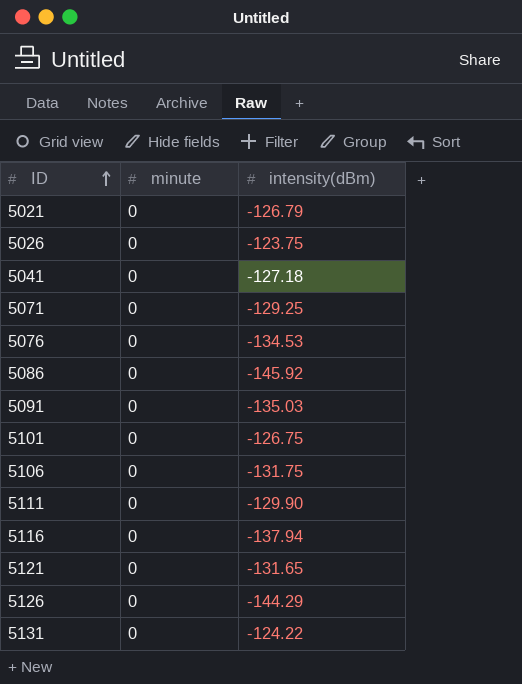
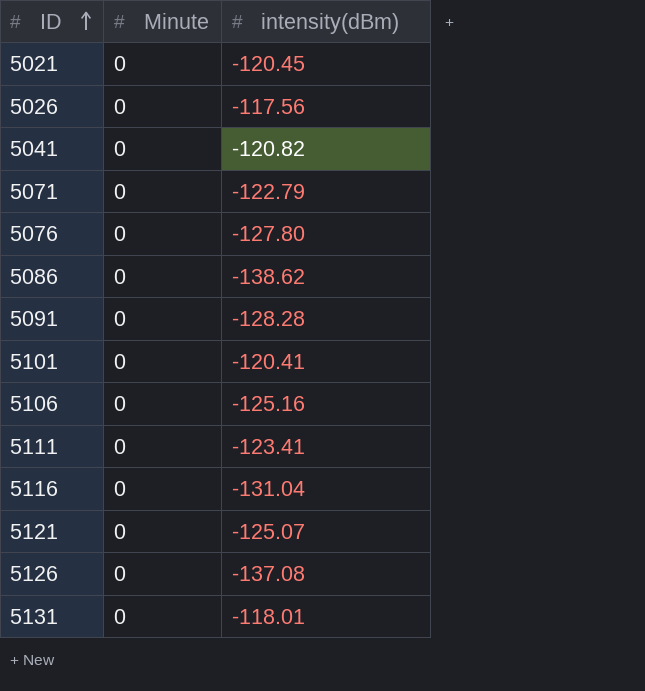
column name: minute -> Minute
5021 | intensity(dBm): -126.79 -> -120.45
5026 | intensity(dBm): -123.75 -> -117.56
5041 | intensity(dBm): -127.18 -> -120.82
5071 | intensity(dBm): -129.25 -> -122.79
5076 | intensity(dBm): -134.53 -> -127.80
5086 | intensity(dBm): -145.92 -> -138.62
5091 | intensity(dBm): -135.03 -> -128.28
5101 | intensity(dBm): -126.75 -> -120.41
5106 | intensity(dBm): -131.75 -> -125.16
5111 | intensity(dBm): -129.90 -> -123.41
5116 | intensity(dBm): -137.94 -> -131.04
5121 | intensity(dBm): -131.65 -> -125.07
5126 | intensity(dBm): -144.29 -> -137.08
5131 | intensity(dBm): -124.22 -> -118.01

